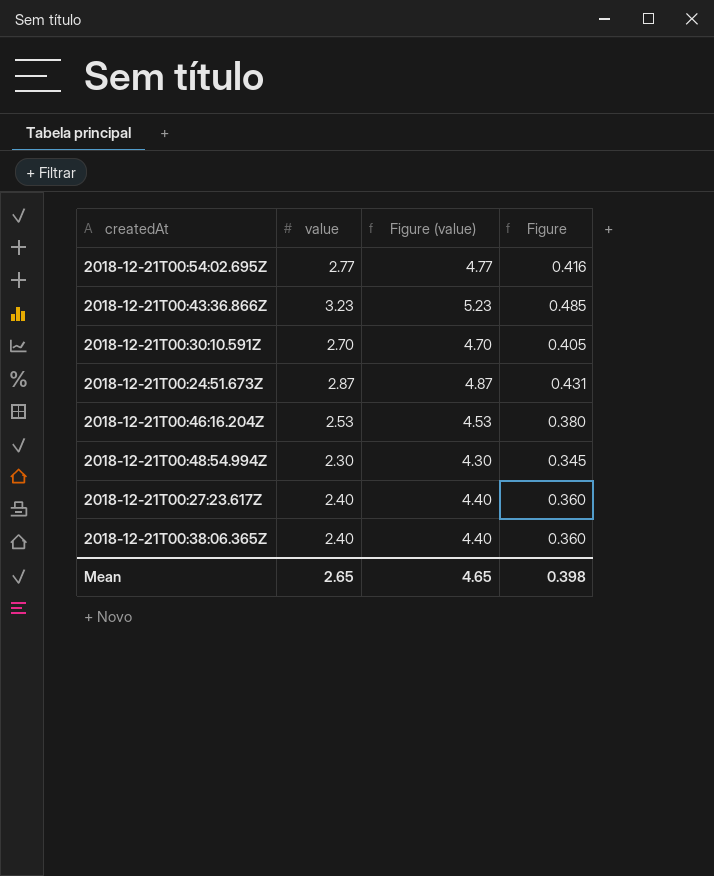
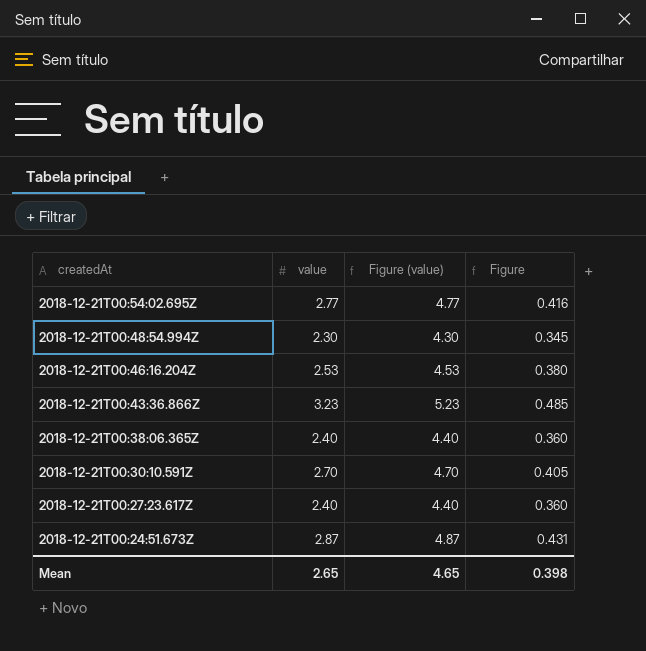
row order: none -> createdAt descending

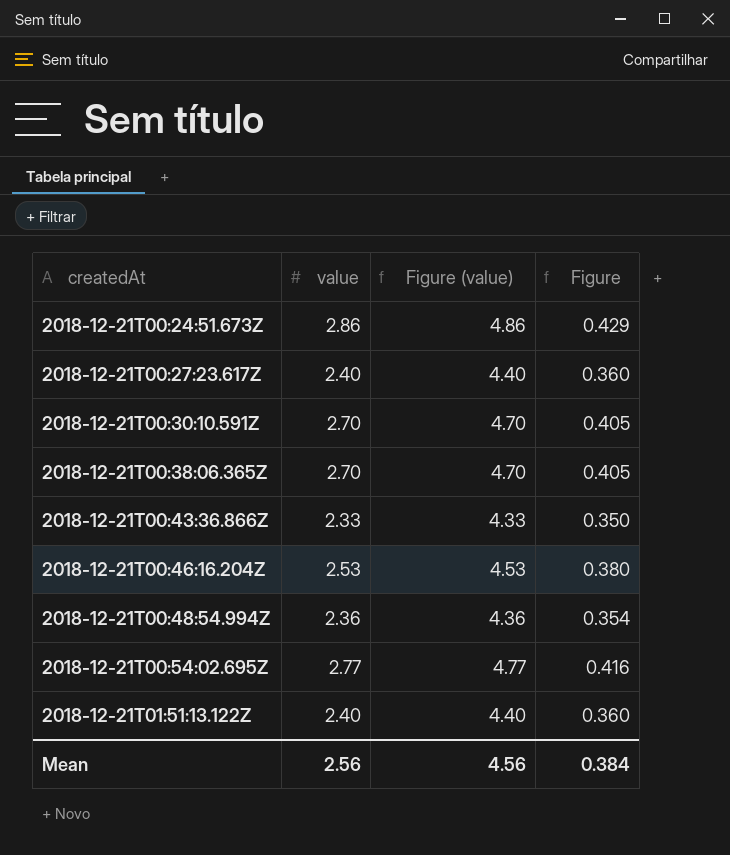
row order: createdAt descending -> createdAt ascending
2018-12-21T00:24:51.673Z | value: 2.87 -> 2.86
2018-12-21T00:24:51.673Z | Figure (value): 4.87 -> 4.86
2018-12-21T00:24:51.673Z | Figure: 0.431 -> 0.429
2018-12-21T00:38:06.365Z | value: 2.40 -> 2.70
2018-12-21T00:38:06.365Z | Figure (value): 4.40 -> 4.70
2018-12-21T00:38:06.365Z | Figure: 0.360 -> 0.405
2018-12-21T00:43:36.866Z | value: 3.23 -> 2.33
2018-12-21T00:43:36.866Z | Figure (value): 5.23 -> 4.33
2018-12-21T00:43:36.866Z | Figure: 0.485 -> 0.350
2018-12-21T00:48:54.994Z | value: 2.30 -> 2.36
2018-12-21T00:48:54.994Z | Figure (value): 4.30 -> 4.36
2018-12-21T00:48:54.994Z | Figure: 0.345 -> 0.354
row 2018-12-21T01:51:13.122Z: none -> 2.40 | 4.40 | 0.360
Mean | value: 2.65 -> 2.56
Mean | Figure (value): 4.65 -> 4.56
Mean | Figure: 0.398 -> 0.384

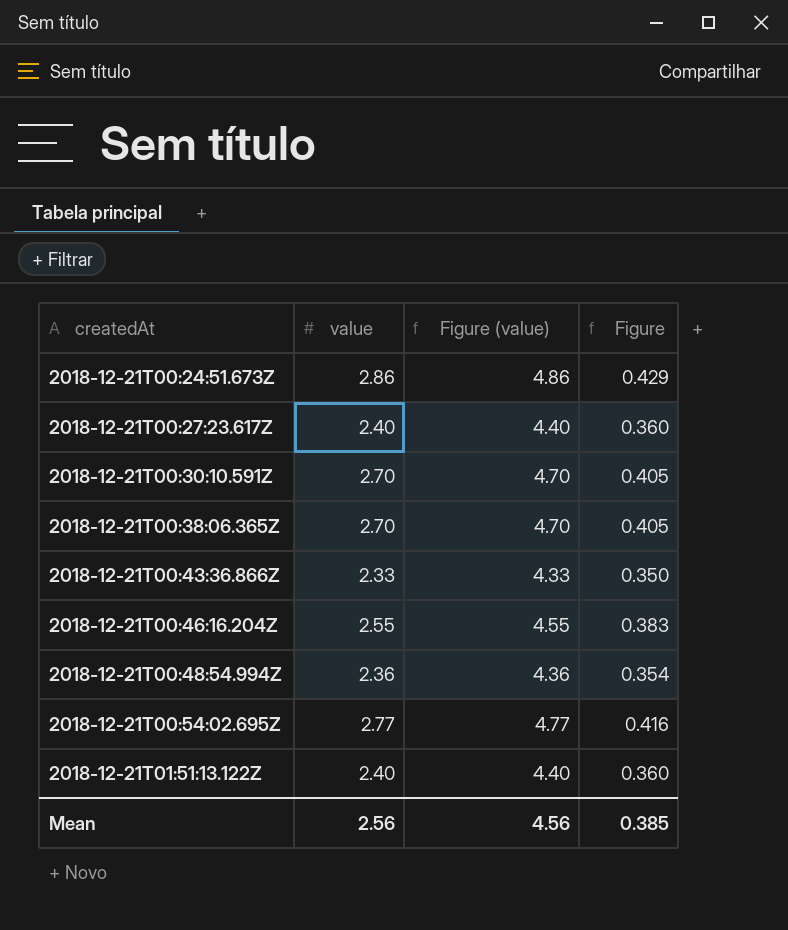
2018-12-21T00:46:16.204Z | value: 2.53 -> 2.55
2018-12-21T00:46:16.204Z | Figure (value): 4.53 -> 4.55
2018-12-21T00:46:16.204Z | Figure: 0.380 -> 0.383
Mean | Figure: 0.384 -> 0.385

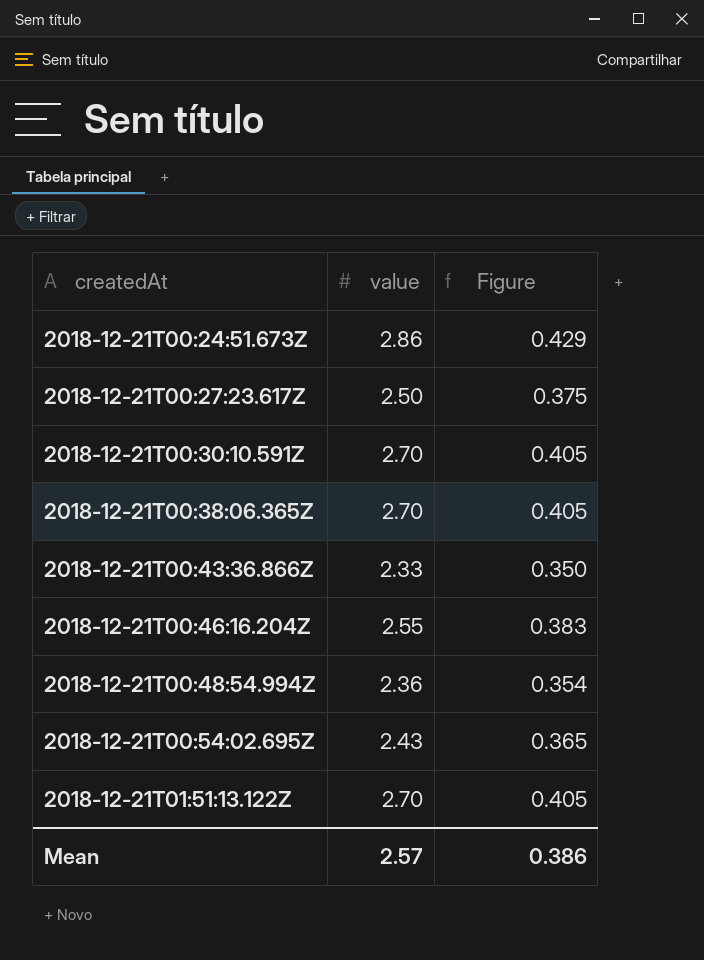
column Figure (value) | formula: [value] + 2 -> none
2018-12-21T00:27:23.617Z | value: 2.40 -> 2.50
2018-12-21T00:27:23.617Z | Figure: 0.360 -> 0.375
2018-12-21T00:54:02.695Z | value: 2.77 -> 2.43
2018-12-21T00:54:02.695Z | Figure: 0.416 -> 0.365
2018-12-21T01:51:13.122Z | value: 2.40 -> 2.70
2018-12-21T01:51:13.122Z | Figure: 0.360 -> 0.405
Mean | value: 2.56 -> 2.57
Mean | Figure: 0.385 -> 0.386

